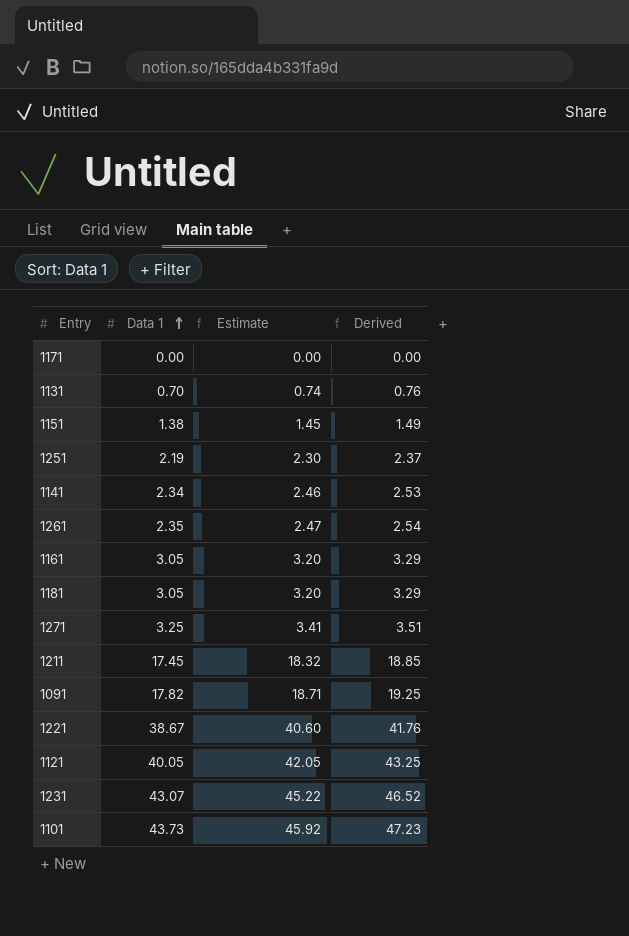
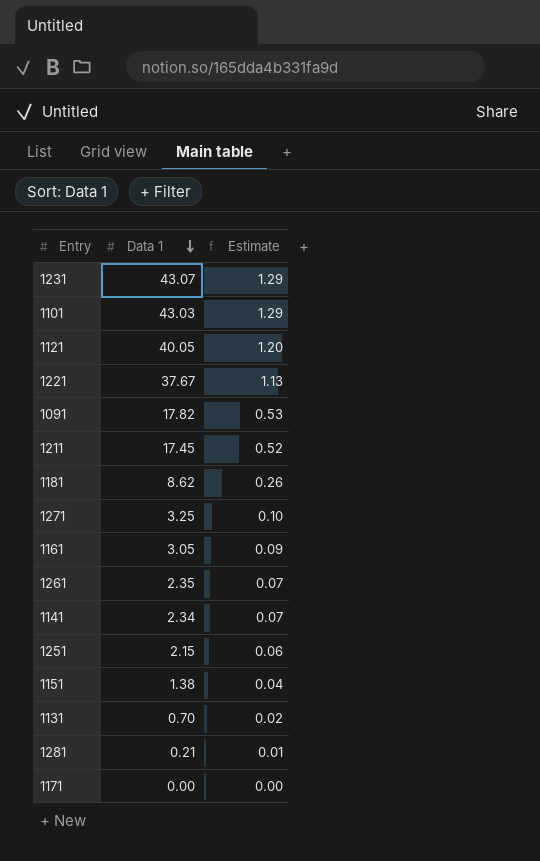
row order: Data 1 ascending -> Data 1 descending
column Derived | formula: [Data 1] * 1.08 -> none
column Estimate | formula: [Data 1] * 1.05 -> [Data 1] * 0.03
1101 | Data 1: 43.73 -> 43.03
1221 | Data 1: 38.67 -> 37.67
1181 | Data 1: 3.05 -> 8.62
1251 | Data 1: 2.19 -> 2.15
row 1281: none -> 0.21 | 0.01

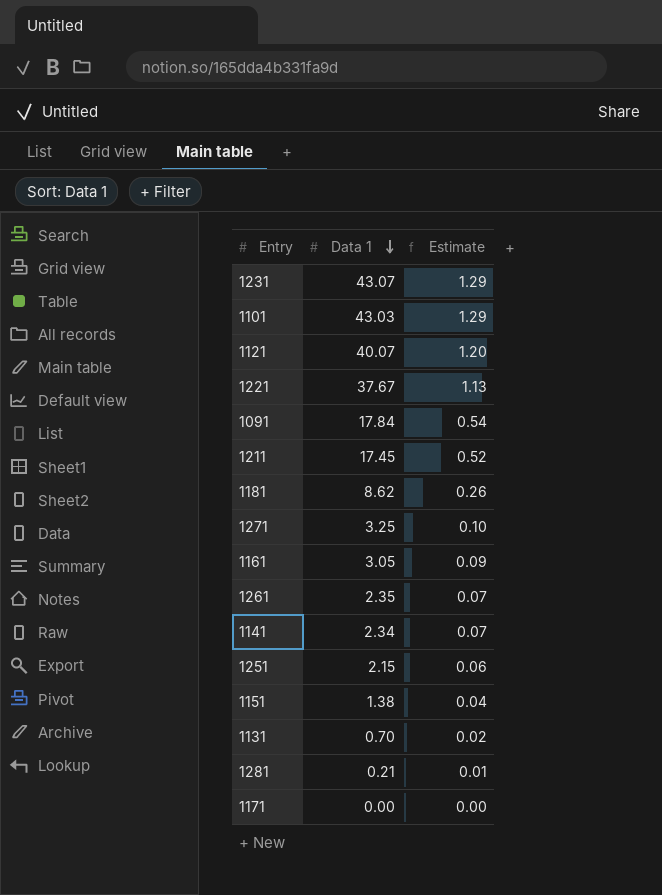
1121 | Data 1: 40.05 -> 40.07
1091 | Data 1: 17.82 -> 17.84
1091 | Estimate: 0.53 -> 0.54

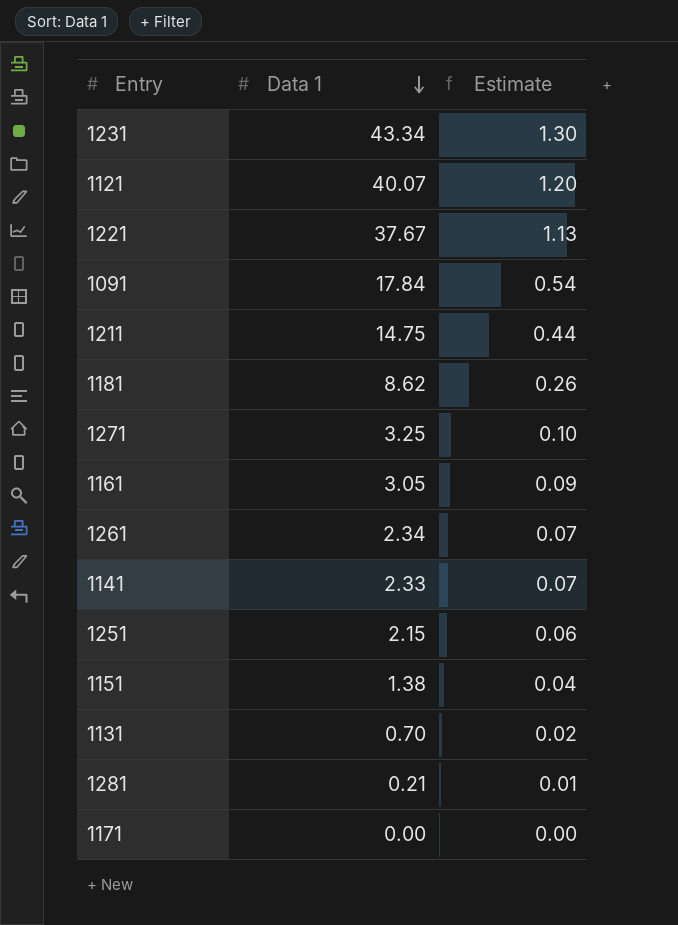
row 1101: 43.03 | 1.29 -> none
1231 | Data 1: 43.07 -> 43.34
1231 | Estimate: 1.29 -> 1.30
1211 | Data 1: 17.45 -> 14.75
1211 | Estimate: 0.52 -> 0.44
1261 | Data 1: 2.35 -> 2.34
1141 | Data 1: 2.34 -> 2.33

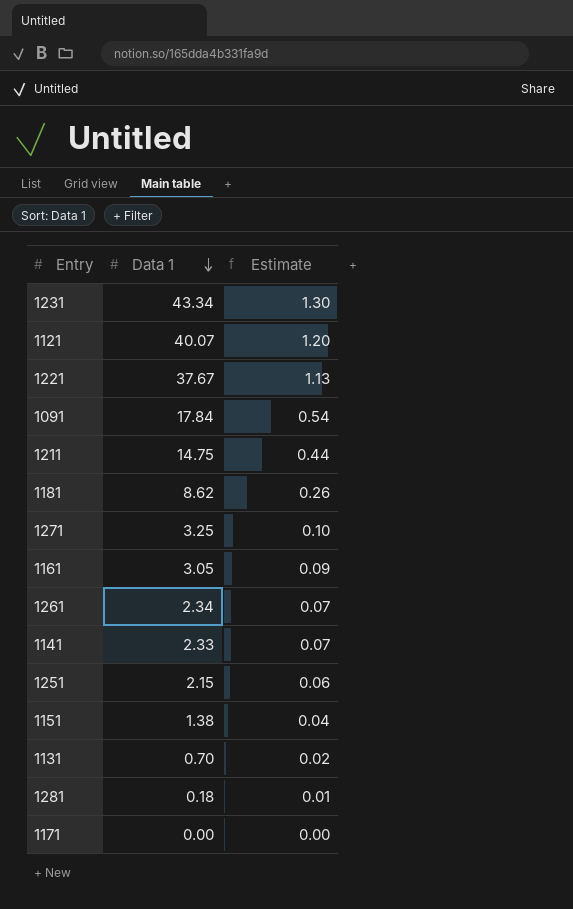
1281 | Data 1: 0.21 -> 0.18

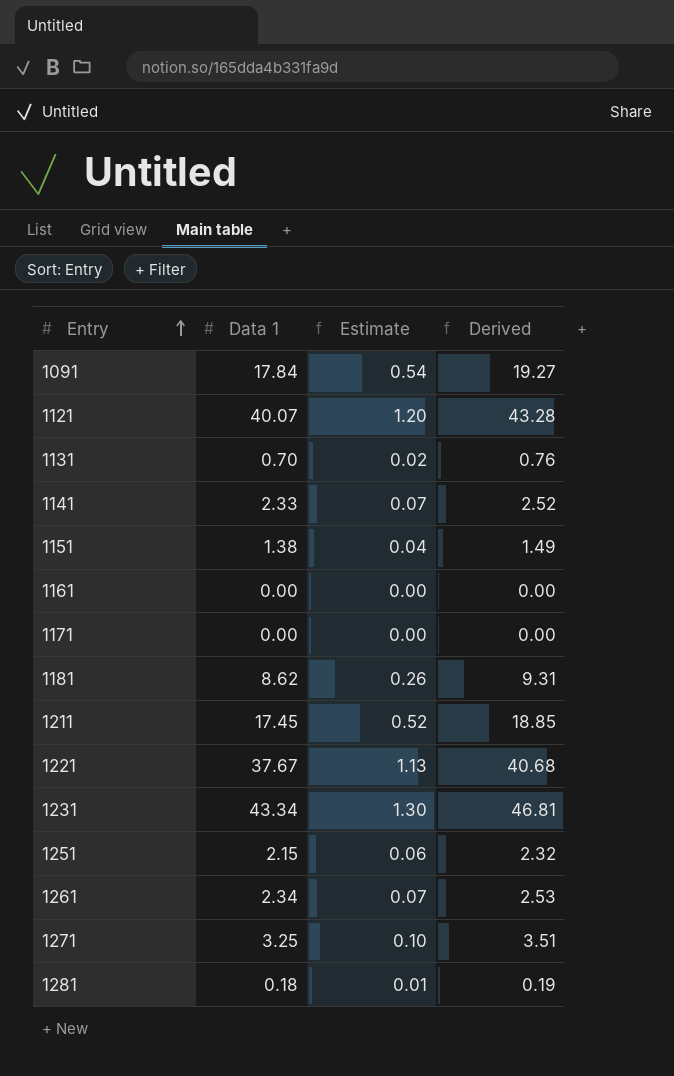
row order: Data 1 descending -> Entry ascending
column Derived | formula: none -> [Data 1] * 1.08
1161 | Data 1: 3.05 -> 0.00
1161 | Estimate: 0.09 -> 0.00
1211 | Data 1: 14.75 -> 17.45
1211 | Estimate: 0.44 -> 0.52

